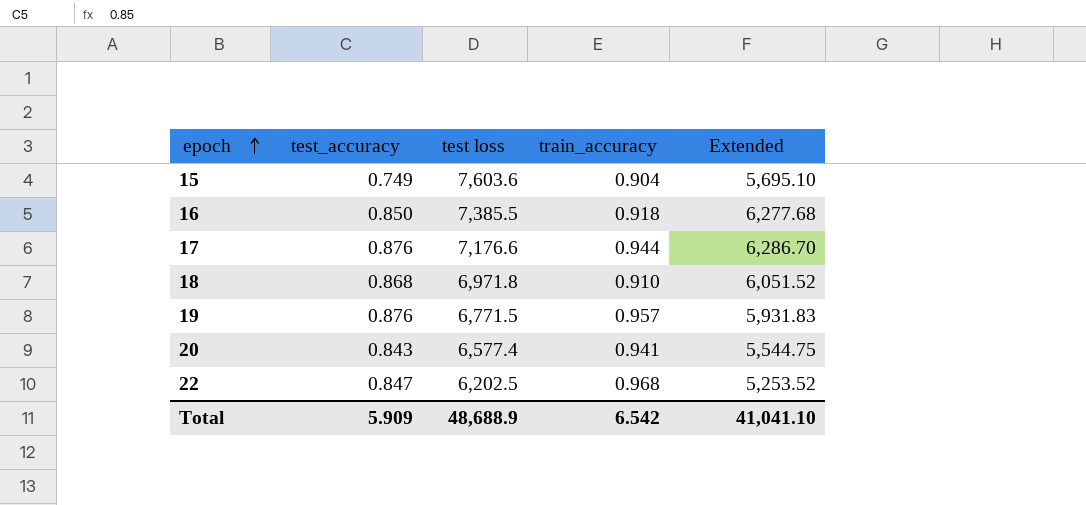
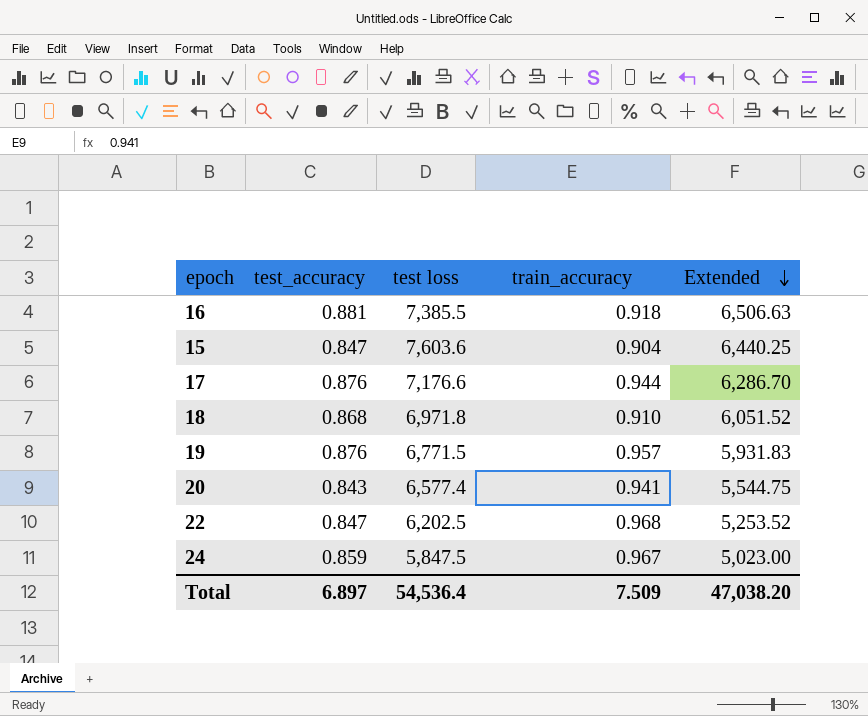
row order: epoch ascending -> Extended descending
16 | test_accuracy: 0.850 -> 0.881
16 | Extended: 6,277.68 -> 6,506.63
15 | test_accuracy: 0.749 -> 0.847
15 | Extended: 5,695.10 -> 6,440.25
row 24: none -> 0.859 | 5,847.5 | 0.967 | 5,023.00
Total | test_accuracy: 5.909 -> 6.897
Total | test loss: 48,688.9 -> 54,536.4
Total | train_accuracy: 6.542 -> 7.509
Total | Extended: 41,041.10 -> 47,038.20

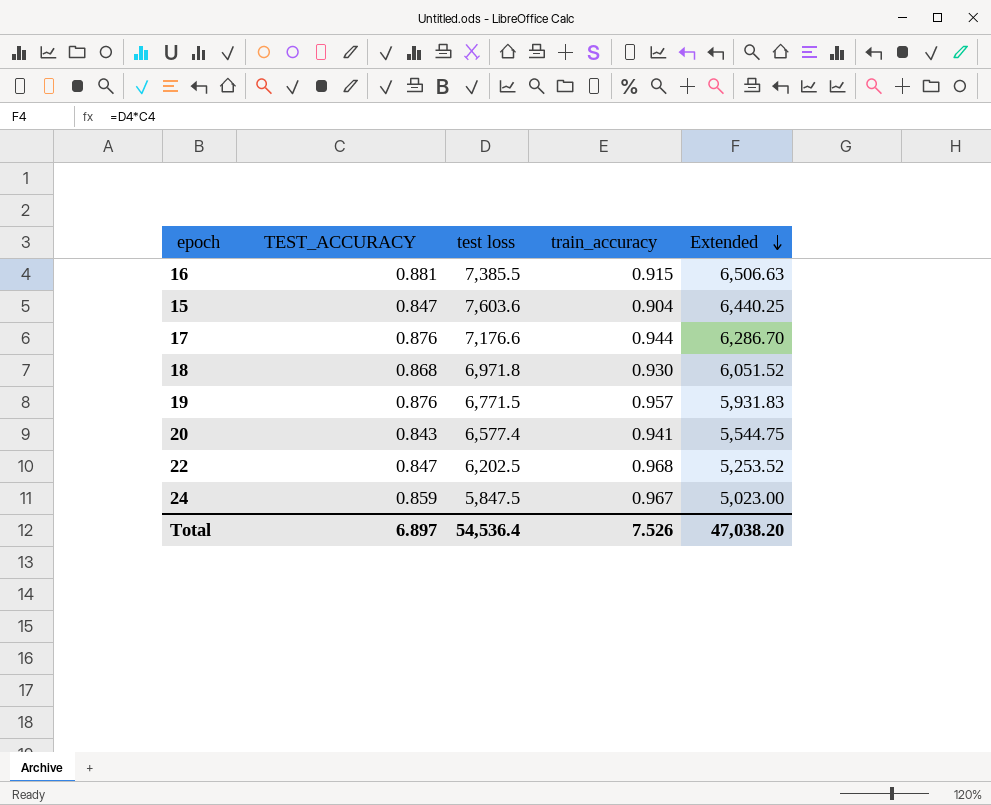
column name: test_accuracy -> TEST_ACCURACY
16 | train_accuracy: 0.918 -> 0.915
18 | train_accuracy: 0.910 -> 0.930
Total | train_accuracy: 7.509 -> 7.526

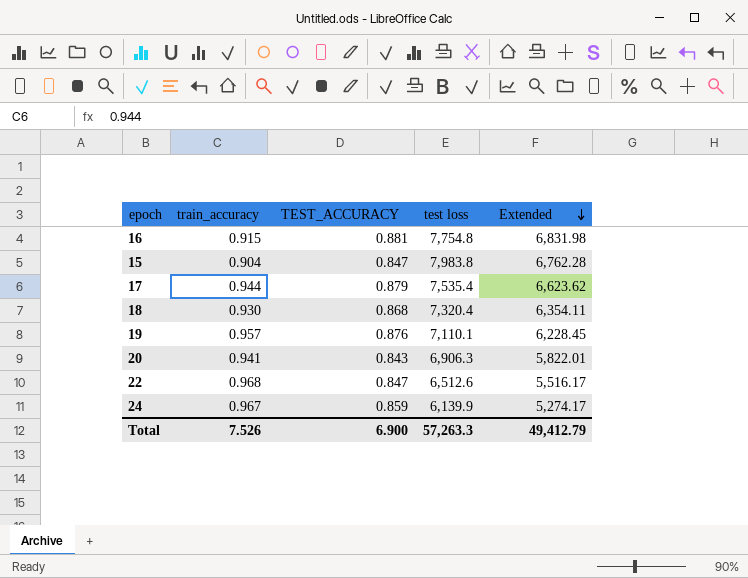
column train_accuracy | position: 4 -> 2
16 | test loss: 7,385.5 -> 7,754.8
16 | Extended: 6,506.63 -> 6,831.98
15 | test loss: 7,603.6 -> 7,983.8
15 | Extended: 6,440.25 -> 6,762.28
17 | TEST_ACCURACY: 0.876 -> 0.879
17 | test loss: 7,176.6 -> 7,535.4
17 | Extended: 6,286.70 -> 6,623.62
18 | test loss: 6,971.8 -> 7,320.4
18 | Extended: 6,051.52 -> 6,354.11
19 | test loss: 6,771.5 -> 7,110.1
19 | Extended: 5,931.83 -> 6,228.45
20 | test loss: 6,577.4 -> 6,906.3
20 | Extended: 5,544.75 -> 5,822.01
22 | test loss: 6,202.5 -> 6,512.6
22 | Extended: 5,253.52 -> 5,516.17
24 | test loss: 5,847.5 -> 6,139.9
24 | Extended: 5,023.00 -> 5,274.17
Total | TEST_ACCURACY: 6.897 -> 6.900
Total | test loss: 54,536.4 -> 57,263.3
Total | Extended: 47,038.20 -> 49,412.79

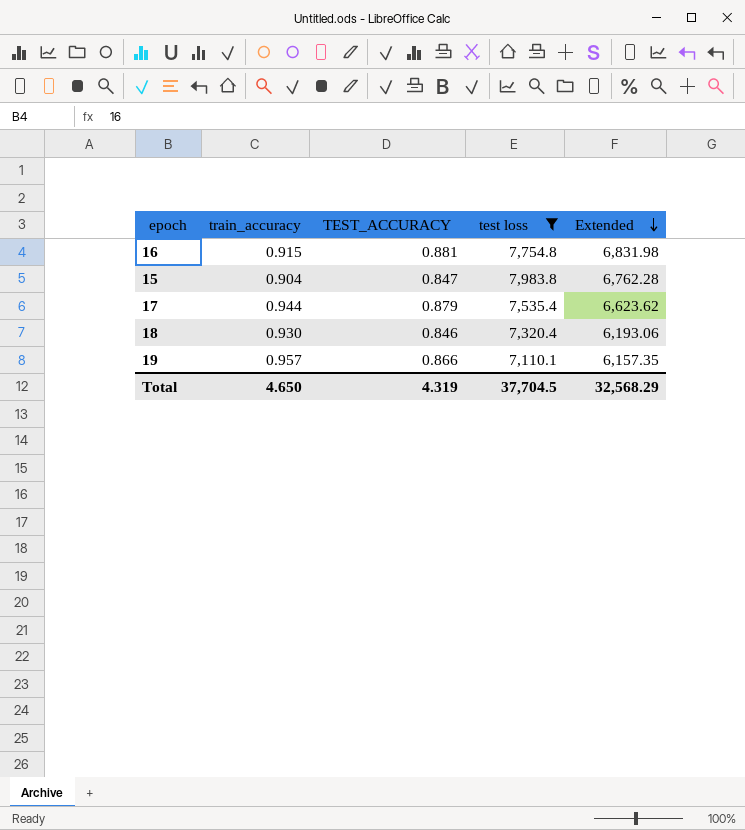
filter: none -> test loss >= 7,110.1
18 | TEST_ACCURACY: 0.868 -> 0.846
18 | Extended: 6,354.11 -> 6,193.06
19 | TEST_ACCURACY: 0.876 -> 0.866
19 | Extended: 6,228.45 -> 6,157.35
Total | train_accuracy: 7.526 -> 4.650
Total | TEST_ACCURACY: 6.900 -> 4.319
Total | test loss: 57,263.3 -> 37,704.5
Total | Extended: 49,412.79 -> 32,568.29

